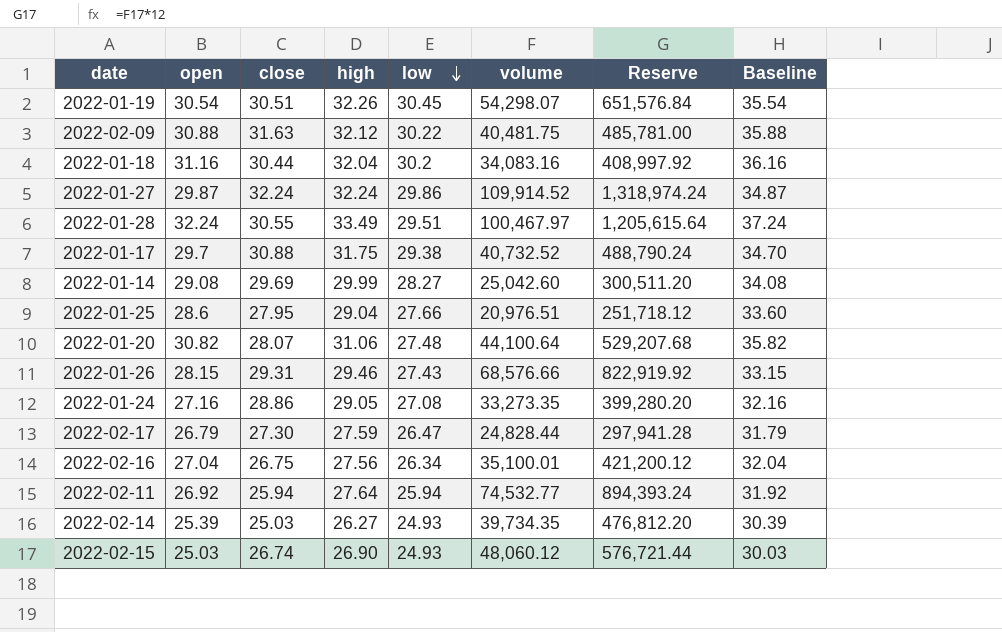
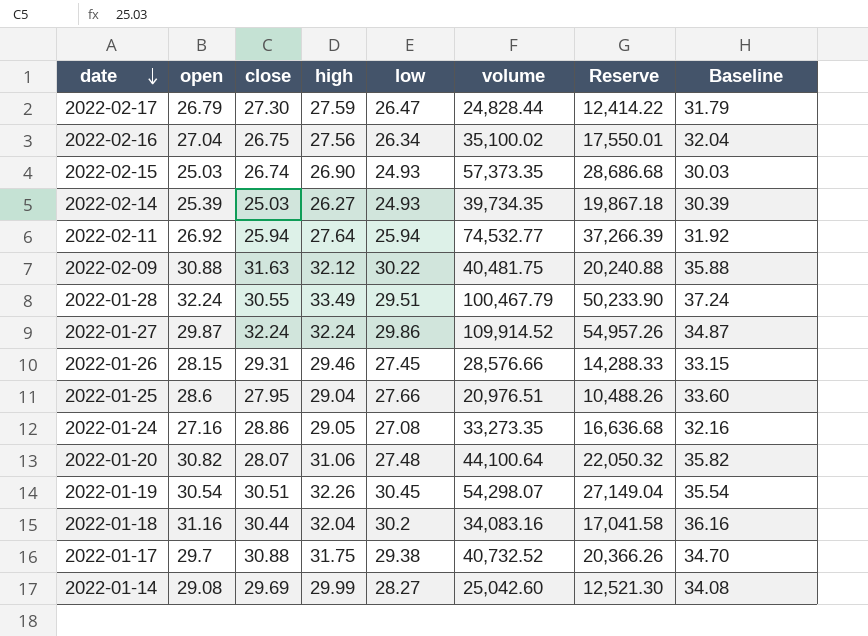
row order: low descending -> date descending
column Reserve | formula: [volume] * 12 -> [volume] * 0.5
2022-02-16 | volume: 35,100.01 -> 35,100.02
2022-02-15 | volume: 48,060.12 -> 57,373.35
2022-01-28 | volume: 100,467.97 -> 100,467.79
2022-01-26 | low: 27.43 -> 27.45
2022-01-26 | volume: 68,576.66 -> 28,576.66

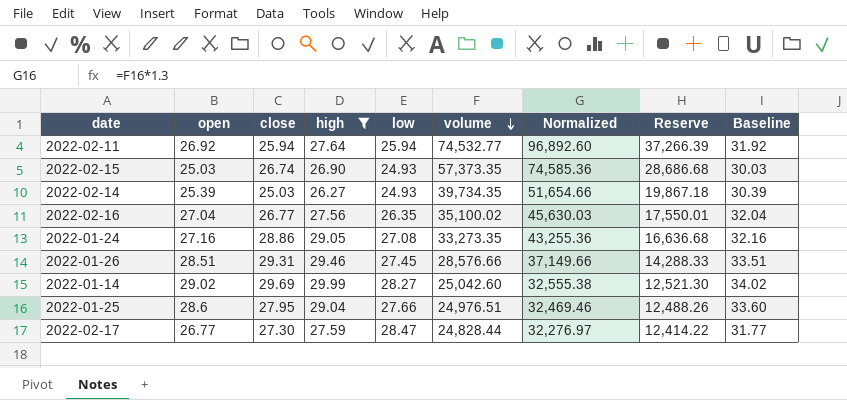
filter: none -> high <= 29.99
row order: date descending -> volume descending
column Normalized | formula: none -> [volume] * 1.3
2022-02-16 | close: 26.75 -> 26.77
2022-02-16 | low: 26.34 -> 26.35
2022-01-26 | open: 28.15 -> 28.51
2022-01-26 | Baseline: 33.15 -> 33.51
2022-01-14 | open: 29.08 -> 29.02
2022-01-14 | Baseline: 34.08 -> 34.02
2022-01-25 | volume: 20,976.51 -> 24,976.51
2022-01-25 | Reserve: 10,488.26 -> 12,488.26
2022-02-17 | open: 26.79 -> 26.77
2022-02-17 | low: 26.47 -> 28.47
2022-02-17 | Baseline: 31.79 -> 31.77

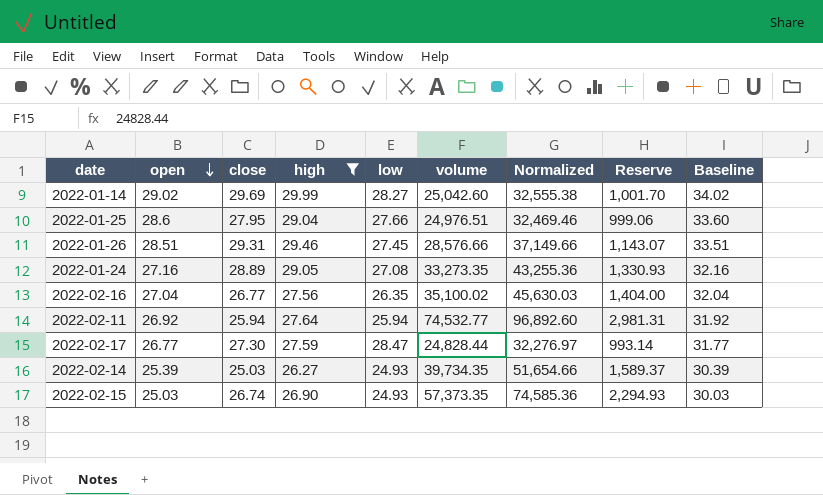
row order: volume descending -> open descending
column Reserve | formula: [volume] * 0.5 -> [volume] * 0.04
2022-01-24 | close: 28.86 -> 28.89

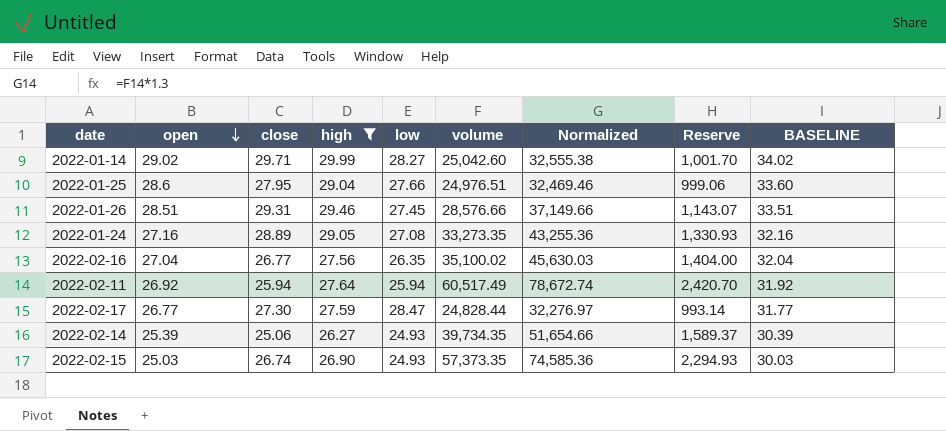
column name: Baseline -> BASELINE
2022-01-14 | close: 29.69 -> 29.71
2022-02-11 | volume: 74,532.77 -> 60,517.49
2022-02-11 | Normalized: 96,892.60 -> 78,672.74
2022-02-11 | Reserve: 2,981.31 -> 2,420.70
2022-02-14 | close: 25.03 -> 25.06

